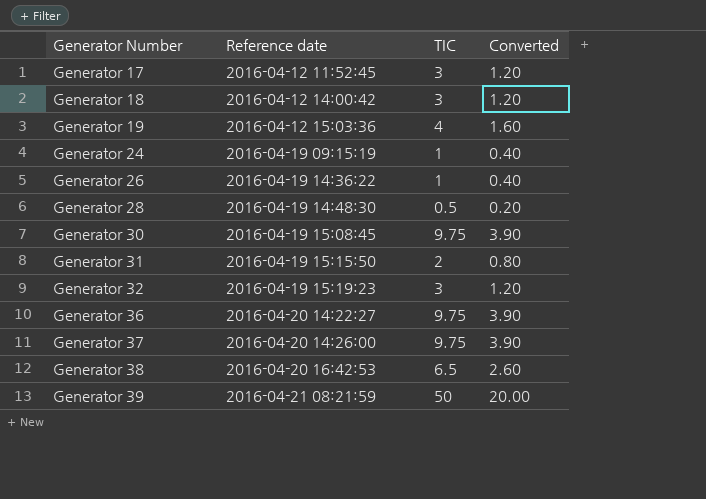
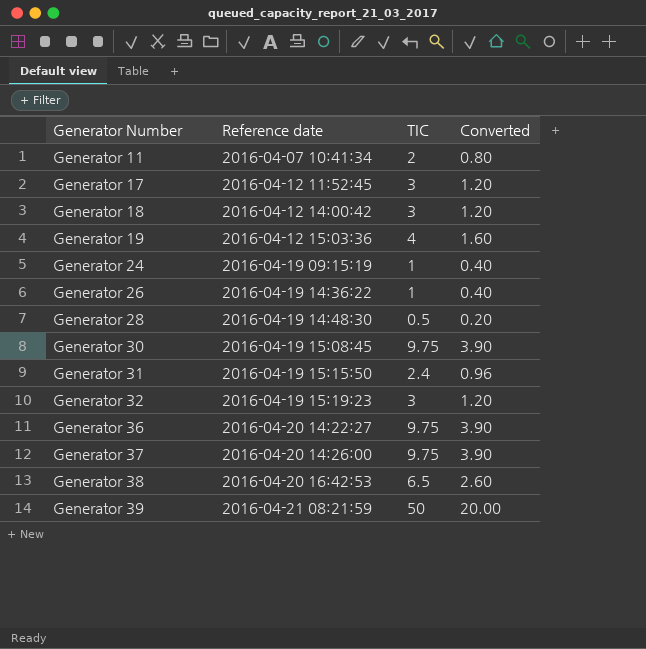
row Generator 11: none -> 2016-04-07 10:41:34 | 2 | 0.80
Generator 31 | TIC: 2 -> 2.4
Generator 31 | Converted: 0.80 -> 0.96

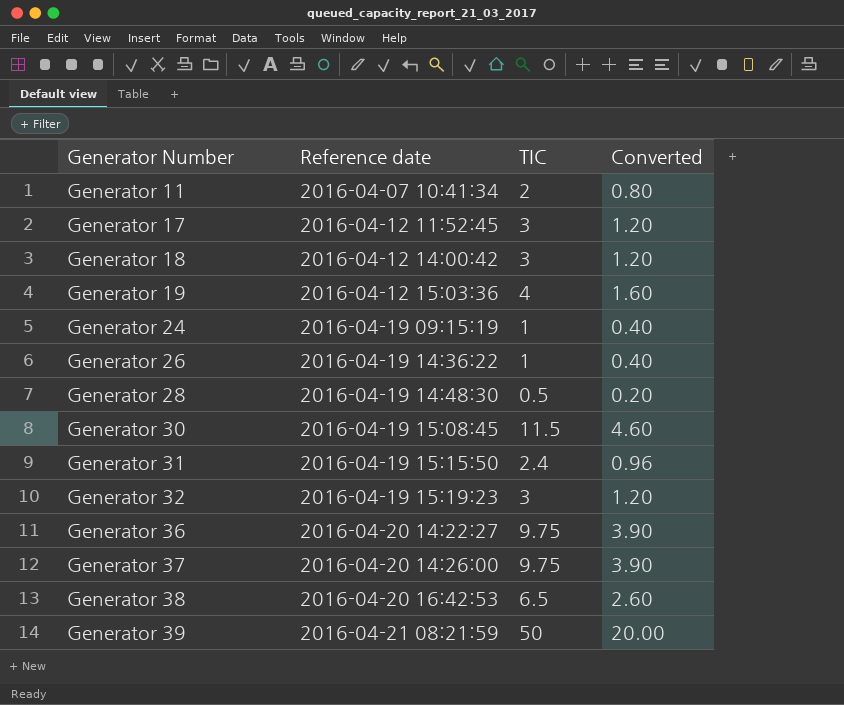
Generator 30 | TIC: 9.75 -> 11.5
Generator 30 | Converted: 3.90 -> 4.60

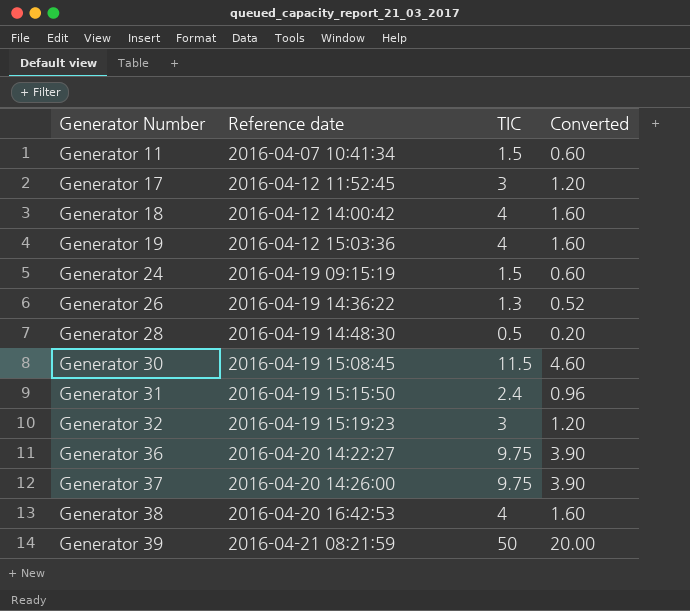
Generator 11 | TIC: 2 -> 1.5
Generator 11 | Converted: 0.80 -> 0.60
Generator 18 | TIC: 3 -> 4
Generator 18 | Converted: 1.20 -> 1.60
Generator 24 | TIC: 1 -> 1.5
Generator 24 | Converted: 0.40 -> 0.60
Generator 26 | TIC: 1 -> 1.3
Generator 26 | Converted: 0.40 -> 0.52
Generator 38 | TIC: 6.5 -> 4
Generator 38 | Converted: 2.60 -> 1.60

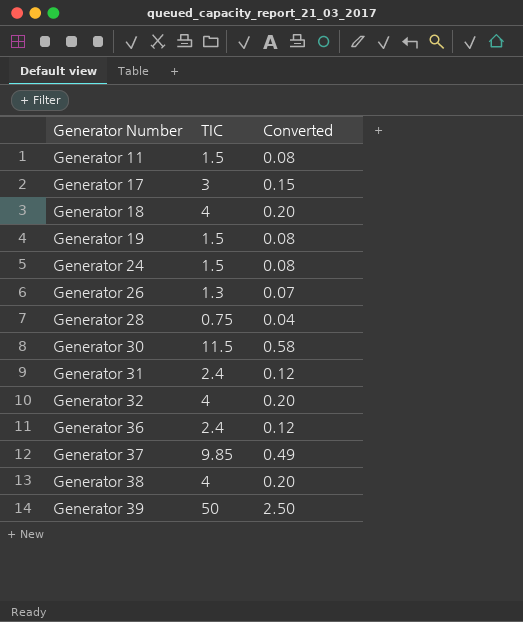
column Reference date | position: 2 -> none
column Converted | formula: [TIC] * 0.4 -> [TIC] * 0.05
Generator 19 | TIC: 4 -> 1.5
Generator 28 | TIC: 0.5 -> 0.75
Generator 32 | TIC: 3 -> 4
Generator 36 | TIC: 9.75 -> 2.4
Generator 37 | TIC: 9.75 -> 9.85

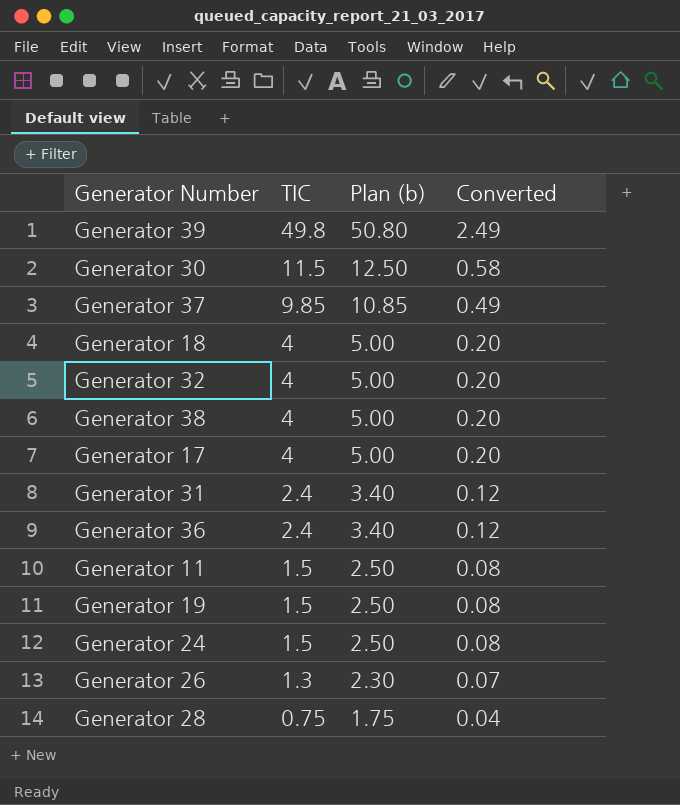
row order: Generator Number ascending -> TIC descending
column Plan (b) | formula: none -> [TIC] + 1
Generator 39 | TIC: 50 -> 49.8
Generator 39 | Converted: 2.50 -> 2.49
Generator 17 | TIC: 3 -> 4
Generator 17 | Converted: 0.15 -> 0.20

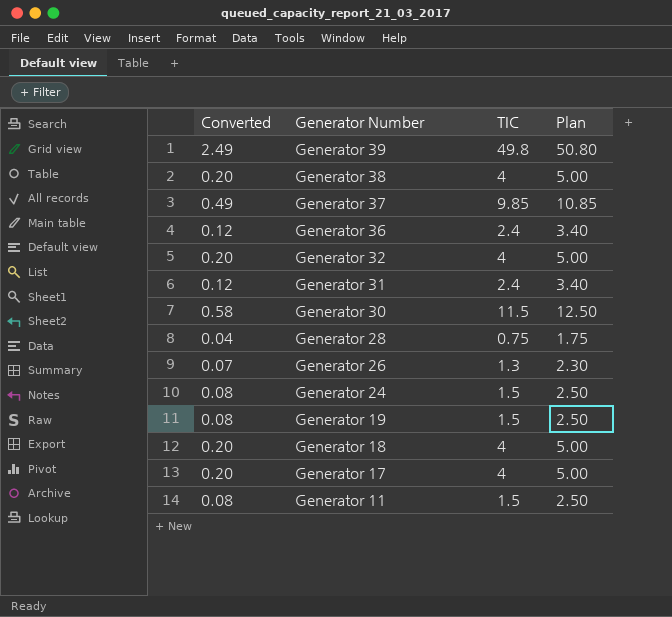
row order: TIC descending -> Generator Number descending
column Converted | position: 4 -> 1
column name: Plan (b) -> Plan

